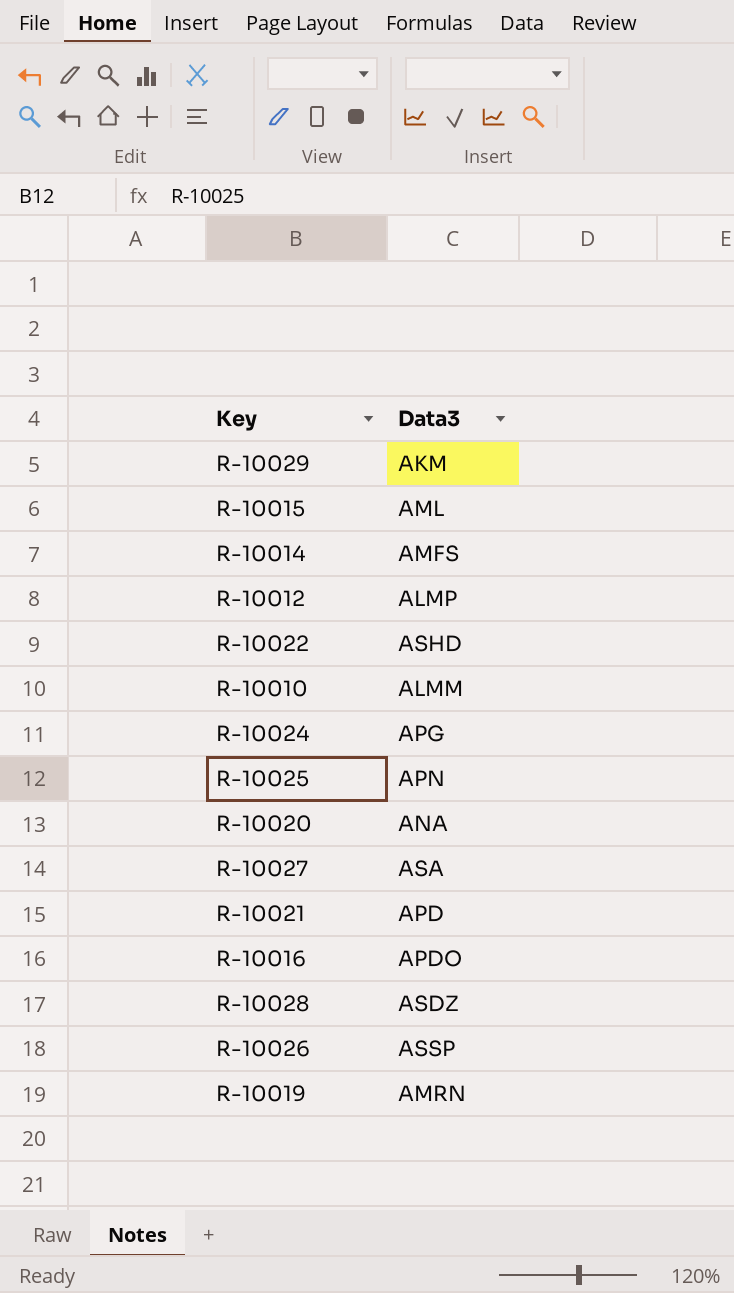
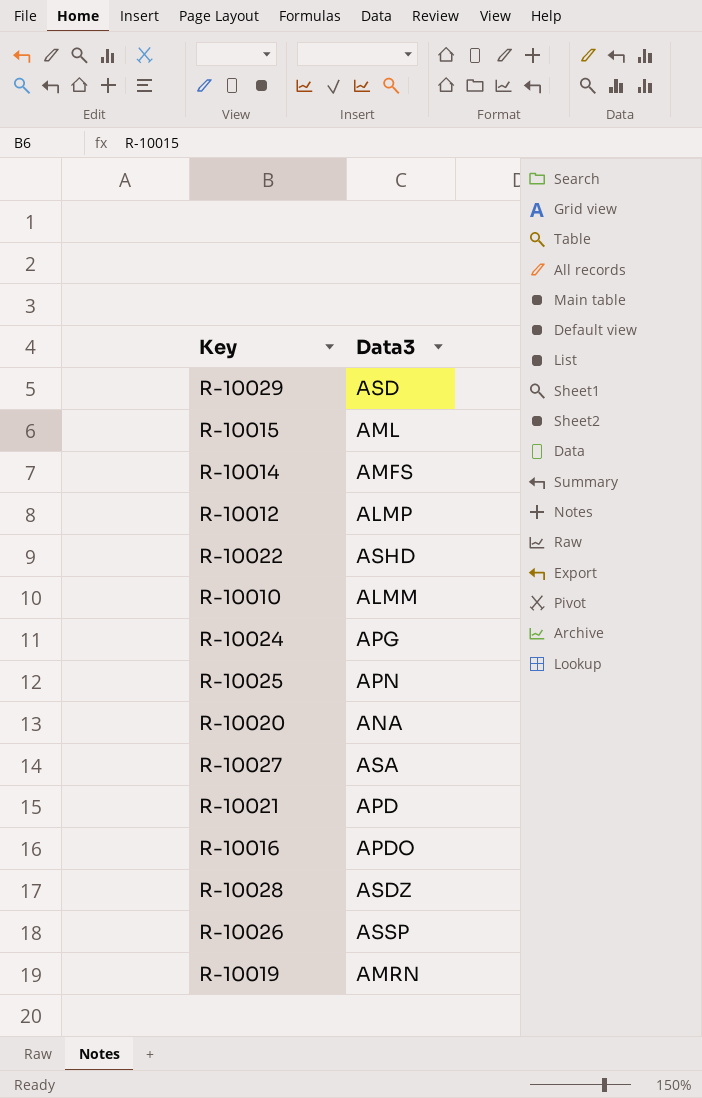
R-10029 | Data3: AKM -> ASD

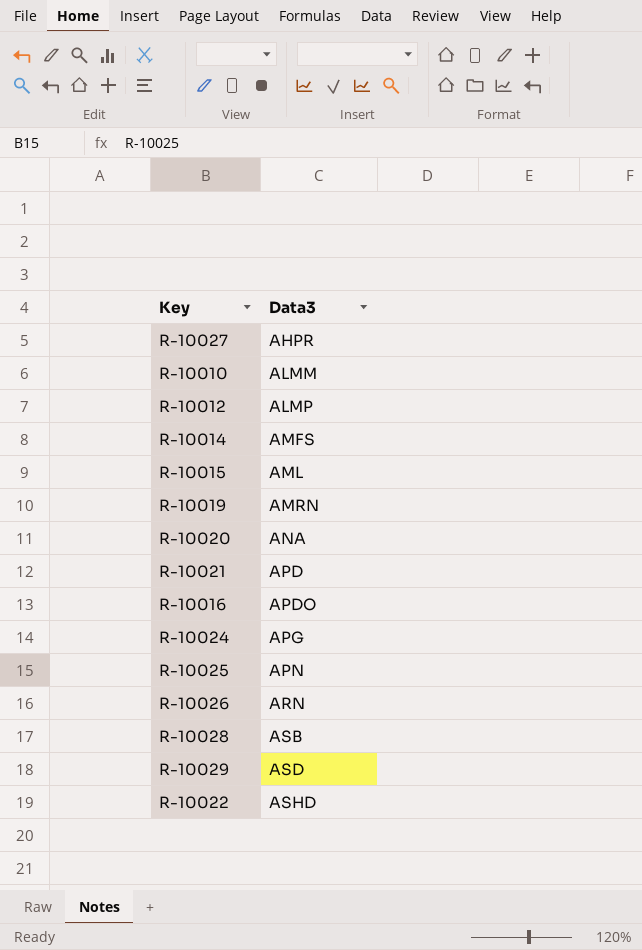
row order: none -> Data3 ascending
R-10027 | Data3: ASA -> AHPR
R-10026 | Data3: ASSP -> ARN
R-10028 | Data3: ASDZ -> ASB

